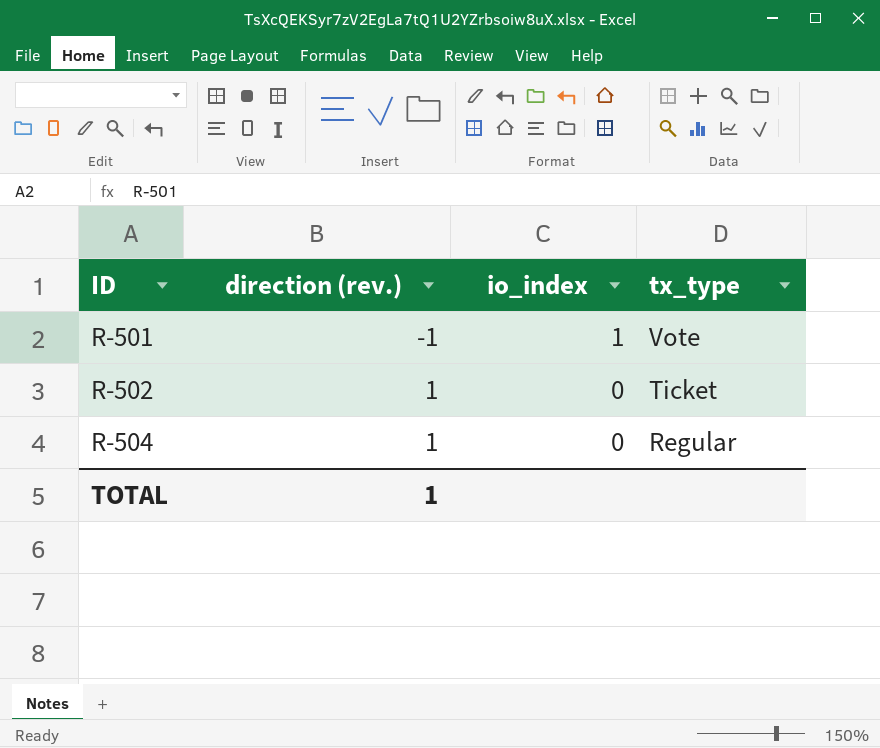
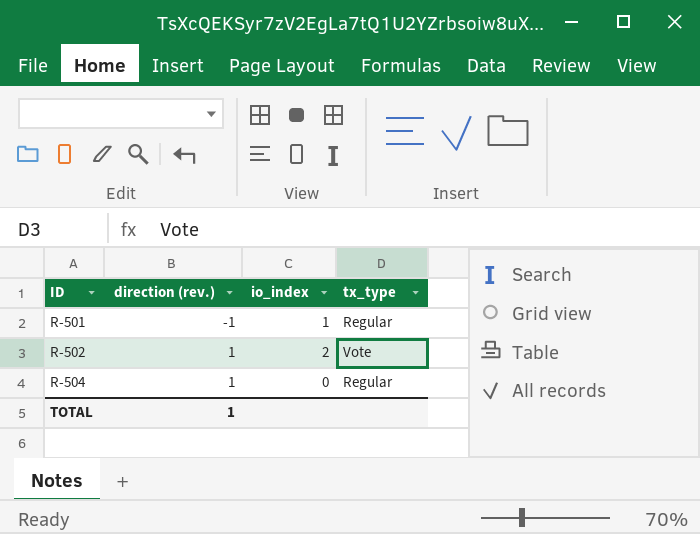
R-501 | tx_type: Vote -> Regular
R-502 | io_index: 0 -> 2
R-502 | tx_type: Ticket -> Vote

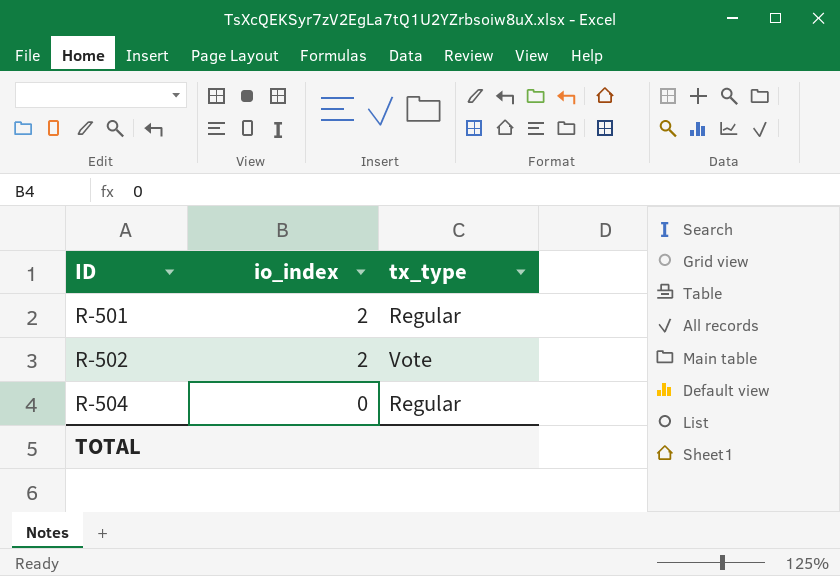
column direction (rev.) | position: 2 -> none
R-501 | io_index: 1 -> 2

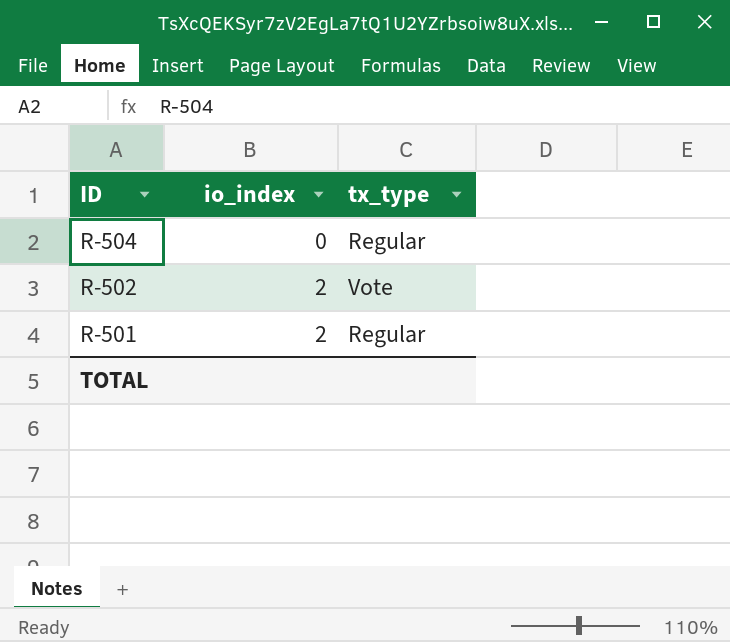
row order: ID ascending -> ID descending

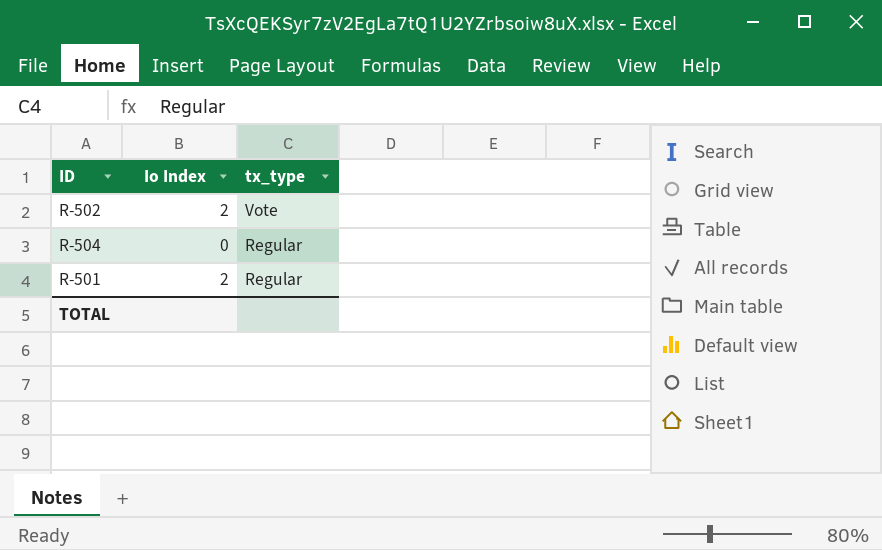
row order: ID descending -> tx_type descending
column name: io_index -> Io Index

